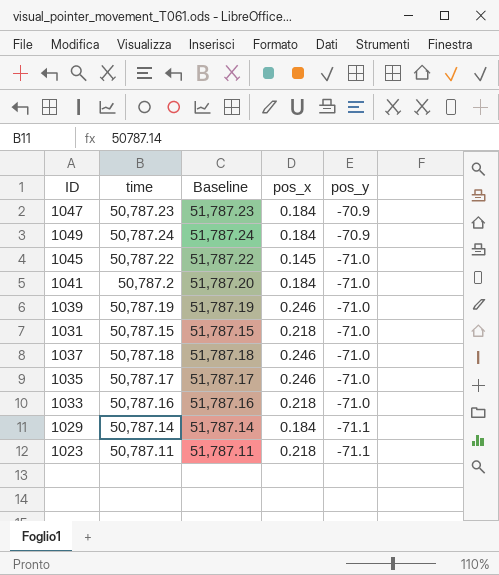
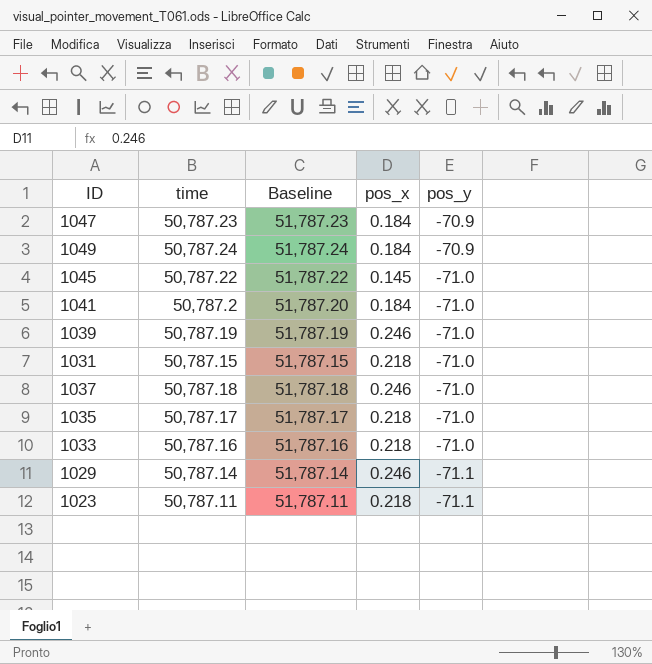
1035 | pos_x: 0.246 -> 0.218
1029 | pos_x: 0.184 -> 0.246

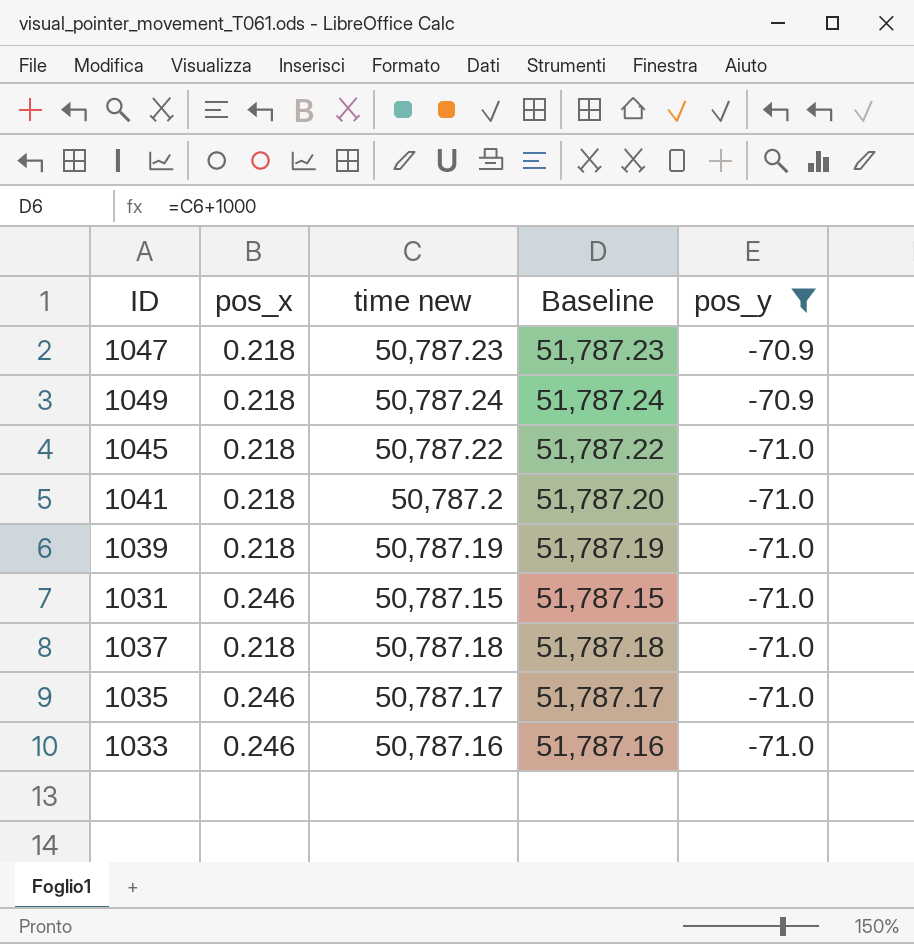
filter: none -> pos_y != -71.1
column pos_x | position: 4 -> 2
column name: time -> time new
1047 | pos_x: 0.184 -> 0.218
1049 | pos_x: 0.184 -> 0.218
1045 | pos_x: 0.145 -> 0.218
1041 | pos_x: 0.184 -> 0.218
1039 | pos_x: 0.246 -> 0.218
1031 | pos_x: 0.218 -> 0.246
1037 | pos_x: 0.246 -> 0.218
1035 | pos_x: 0.218 -> 0.246
1033 | pos_x: 0.218 -> 0.246

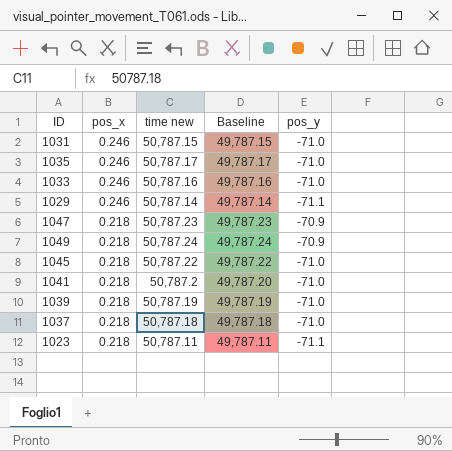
filter: pos_y != -71.1 -> none
row order: pos_y descending -> pos_x descending
column Baseline | formula: [time new] + 1000 -> [time new] - 1000

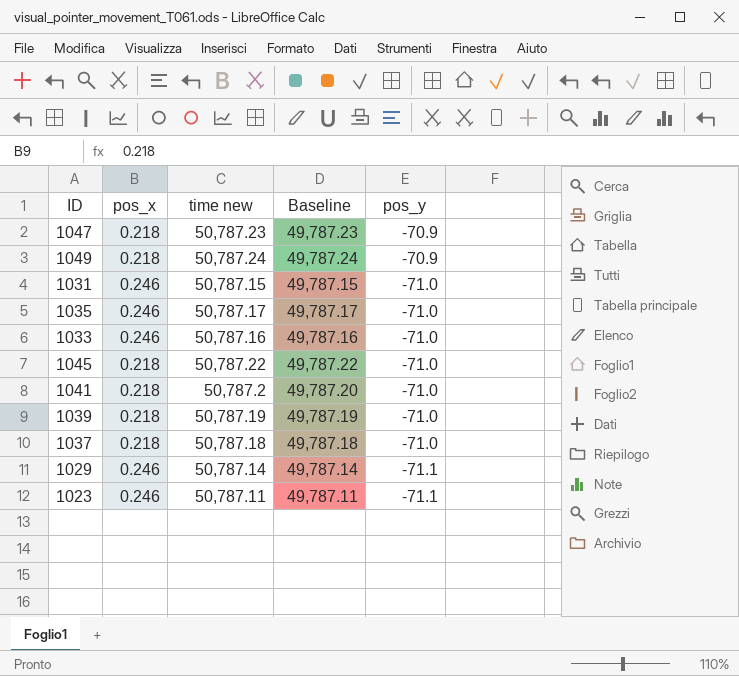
row order: pos_x descending -> pos_y descending
1023 | pos_x: 0.218 -> 0.246

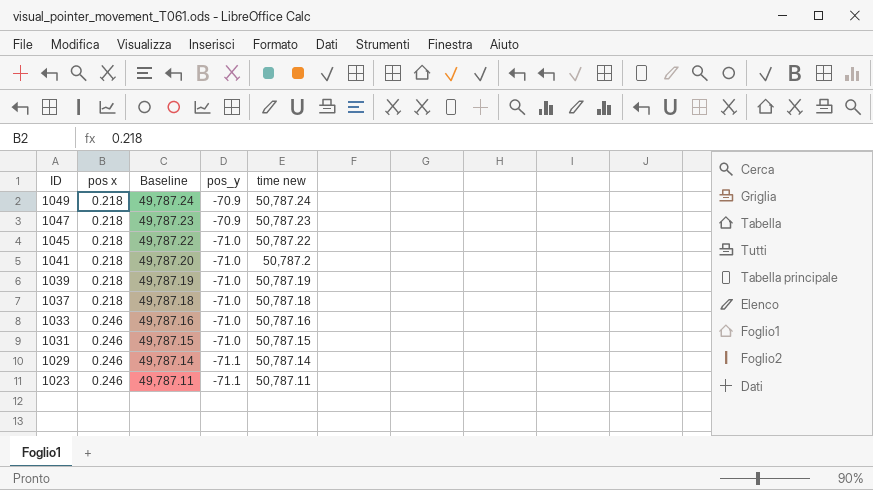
row order: pos_y descending -> ID descending
column name: pos_x -> pos x
column time new | position: 3 -> 5
row 1035: 0.246 | 50,787.17 | 49,787.17 | -71.0 -> none

